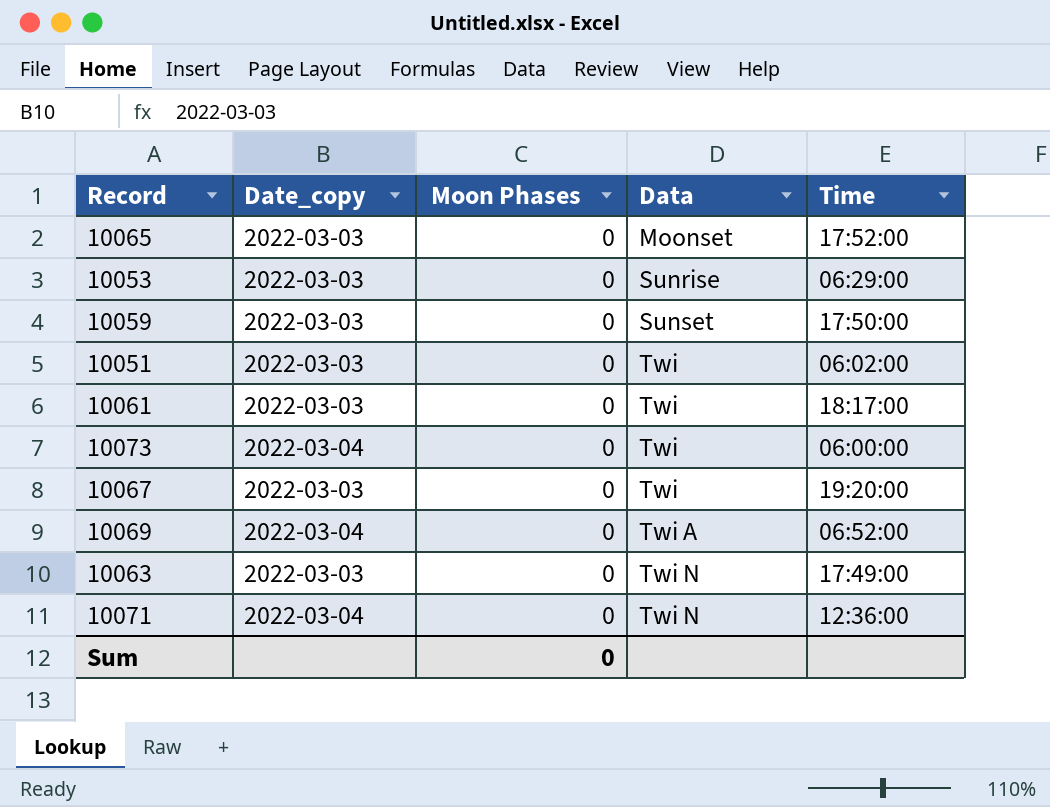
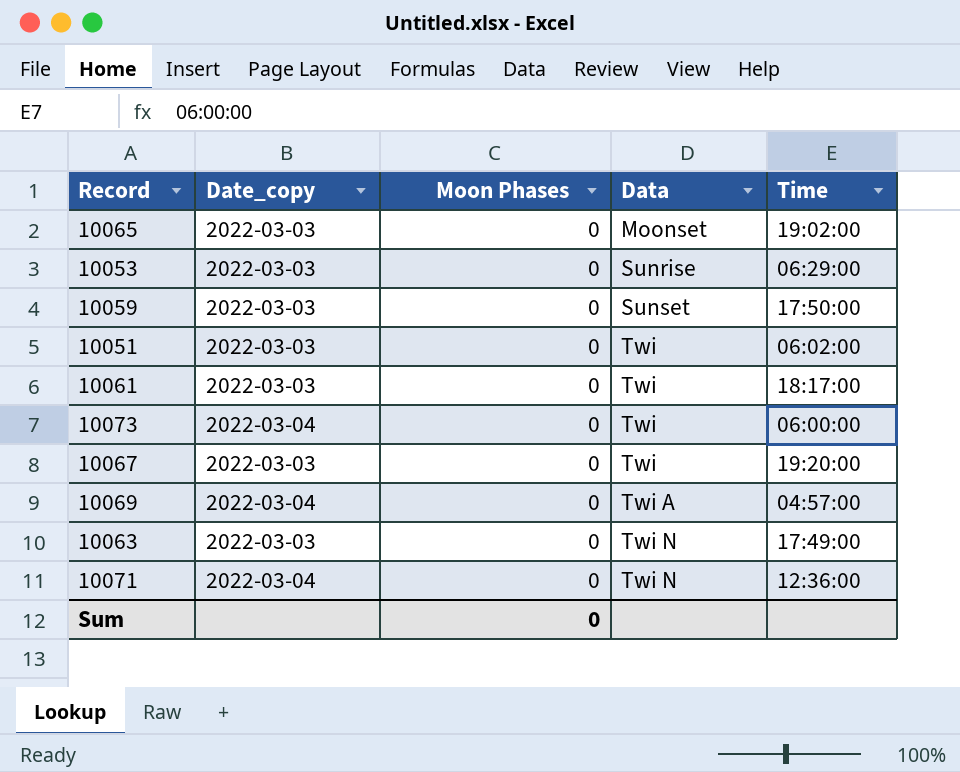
10065 | Time: 17:52:00 -> 19:02:00
10069 | Time: 06:52:00 -> 04:57:00

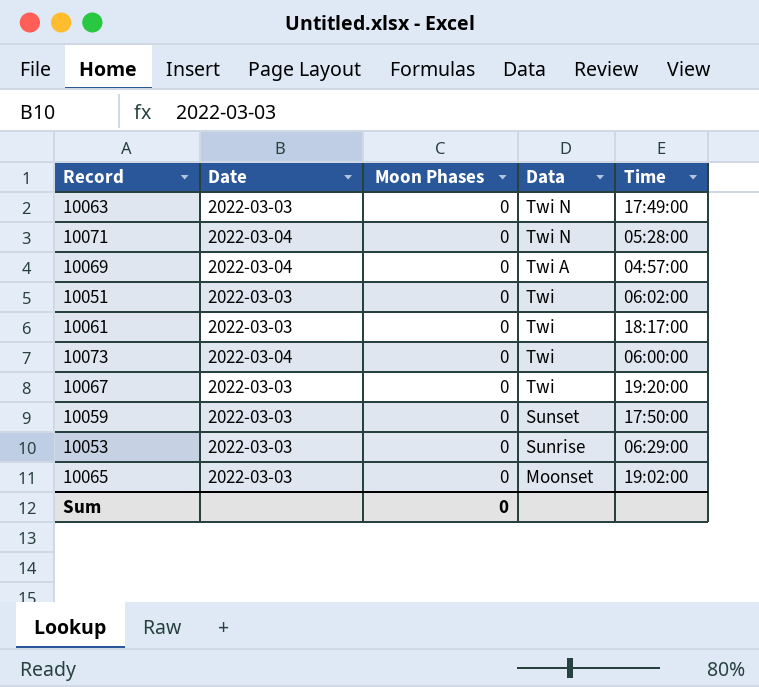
row order: Data ascending -> Data descending
column name: Date_copy -> Date
10071 | Time: 12:36:00 -> 05:28:00

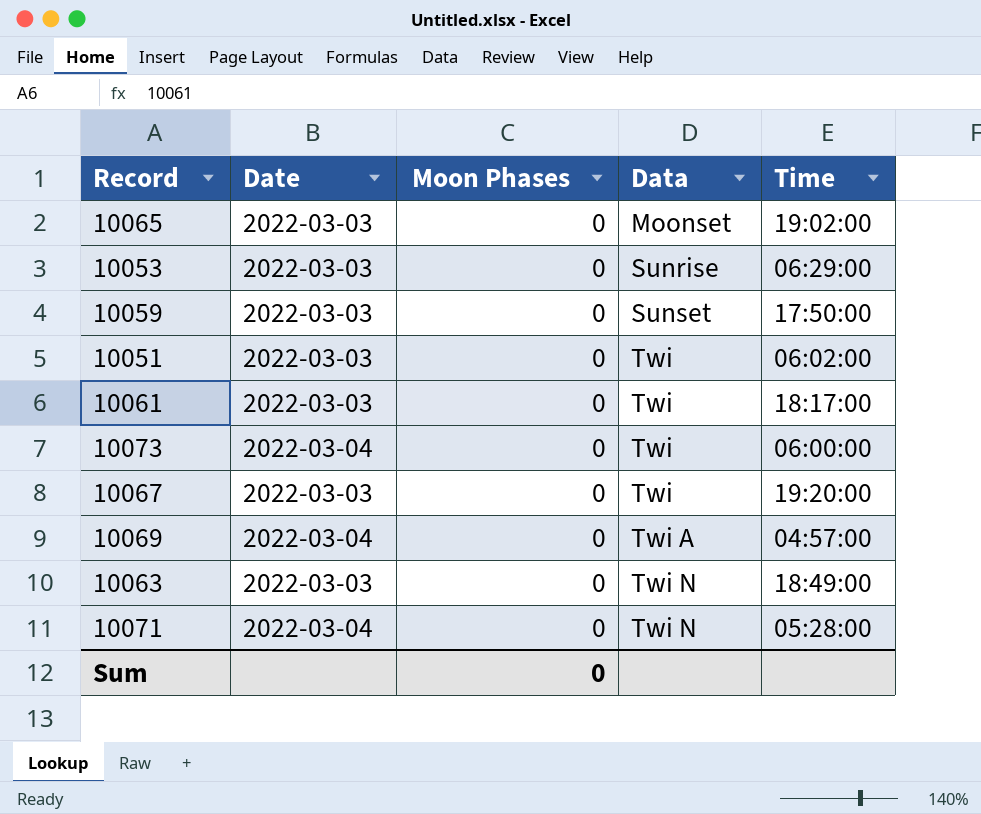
row order: Data descending -> Data ascending
10063 | Time: 17:49:00 -> 18:49:00

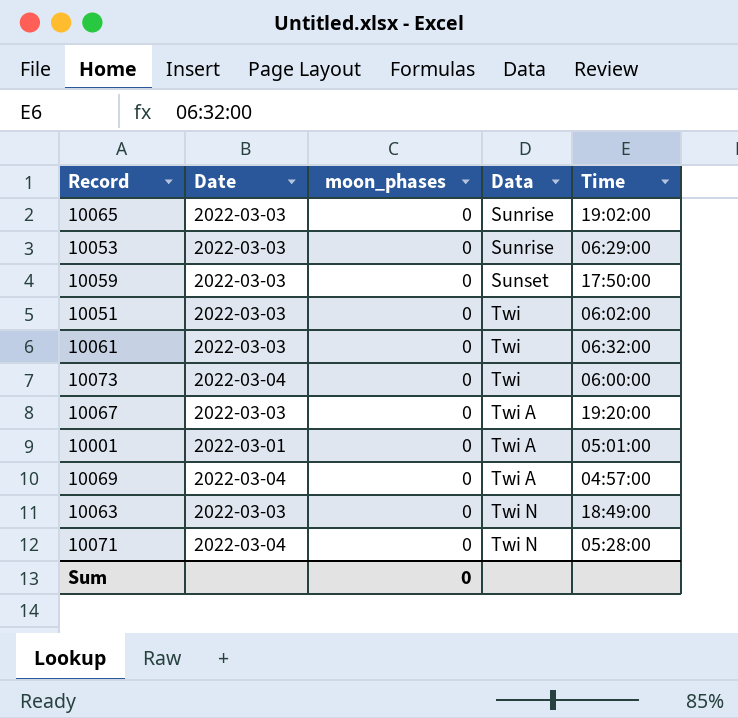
column name: Moon Phases -> moon_phases
10065 | Data: Moonset -> Sunrise
10061 | Time: 18:17:00 -> 06:32:00
10067 | Data: Twi -> Twi A
row 10001: none -> 2022-03-01 | 0 | Twi A | 05:01:00

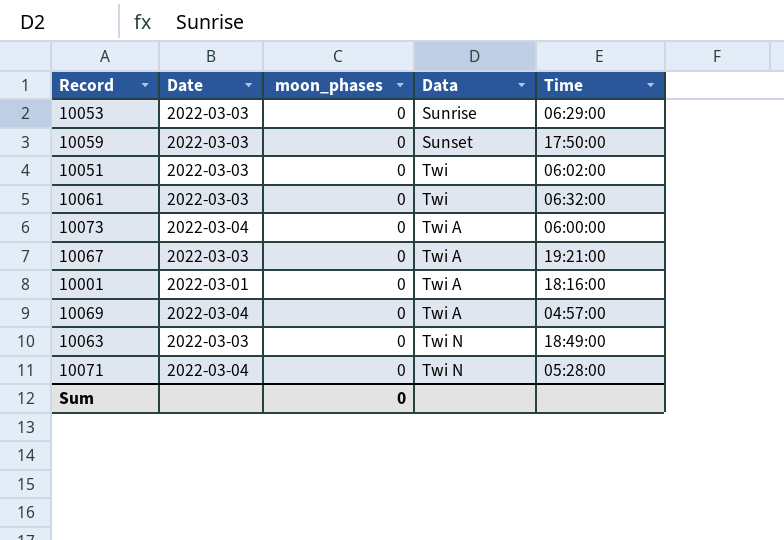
row 10065: 2022-03-03 | 0 | Sunrise | 19:02:00 -> none
10073 | Data: Twi -> Twi A
10067 | Time: 19:20:00 -> 19:21:00
10001 | Time: 05:01:00 -> 18:16:00

